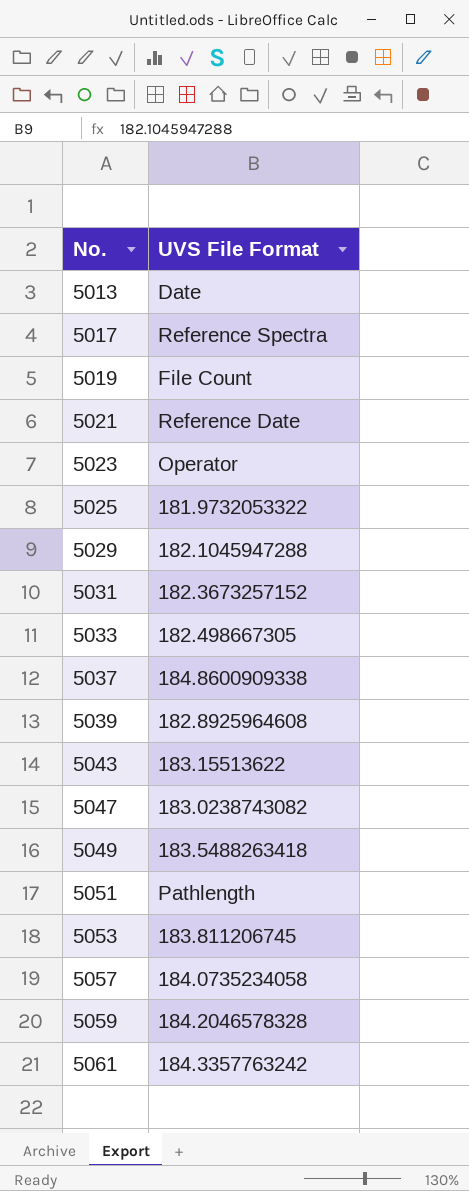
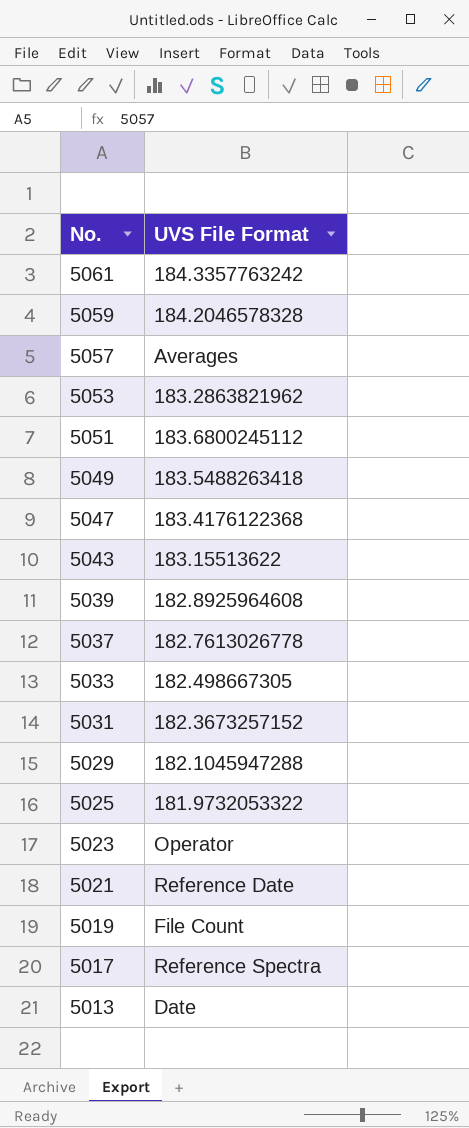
row order: No. ascending -> No. descending
5057 | UVS File Format: 184.0735234058 -> Averages
5053 | UVS File Format: 183.811206745 -> 183.2863821962
5051 | UVS File Format: Pathlength -> 183.6800245112
5047 | UVS File Format: 183.0238743082 -> 183.4176122368
5037 | UVS File Format: 184.8600909338 -> 182.7613026778

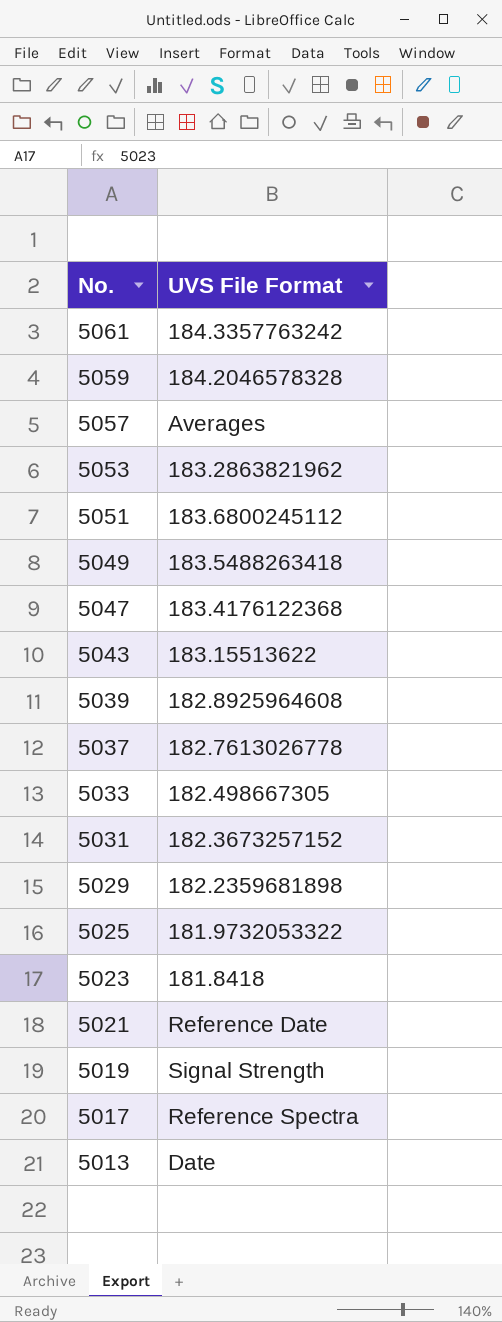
5029 | UVS File Format: 182.1045947288 -> 182.2359681898
5023 | UVS File Format: Operator -> 181.8418
5019 | UVS File Format: File Count -> Signal Strength

